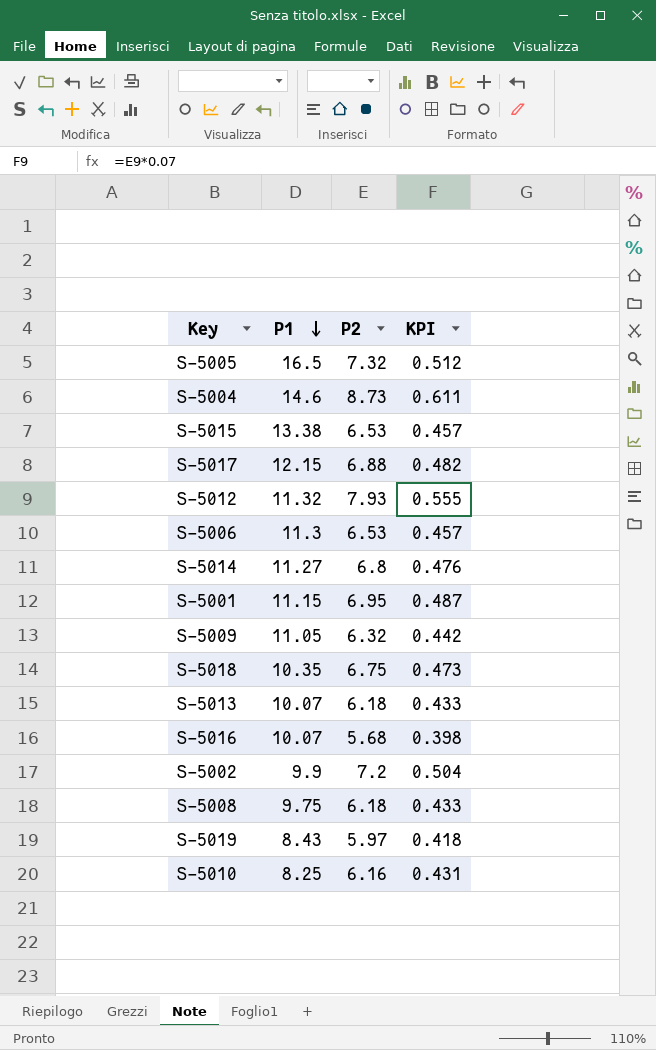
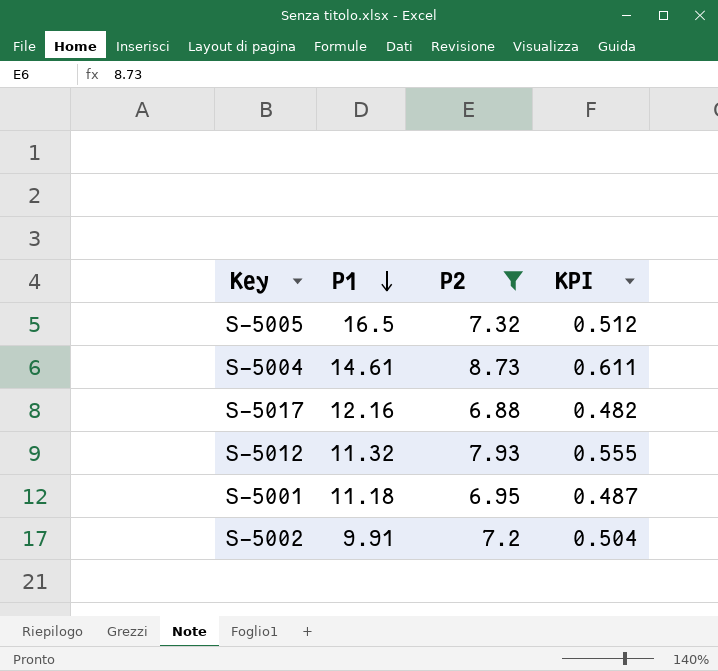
filter: none -> P2 >= 6.88
S-5004 | P1: 14.6 -> 14.61
S-5017 | P1: 12.15 -> 12.16
S-5001 | P1: 11.15 -> 11.18
S-5002 | P1: 9.9 -> 9.91

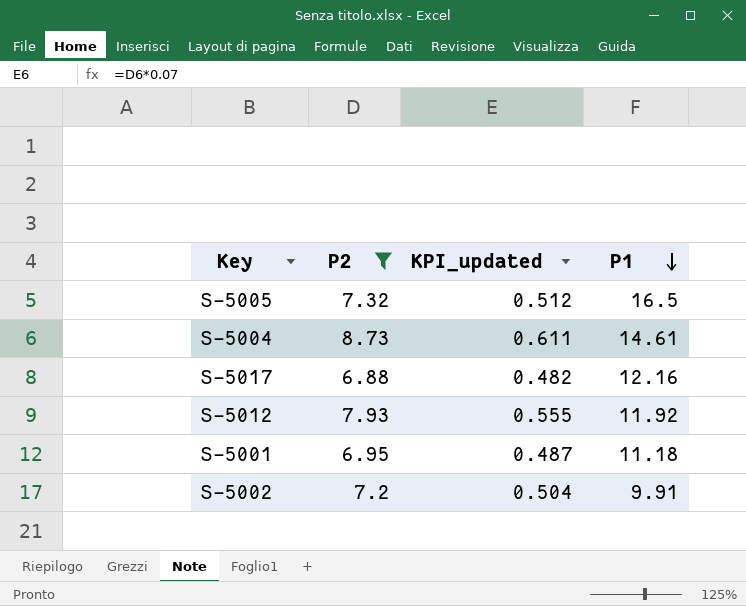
column name: KPI -> KPI_updated
column P1 | position: 2 -> 4
S-5012 | P1: 11.32 -> 11.92

